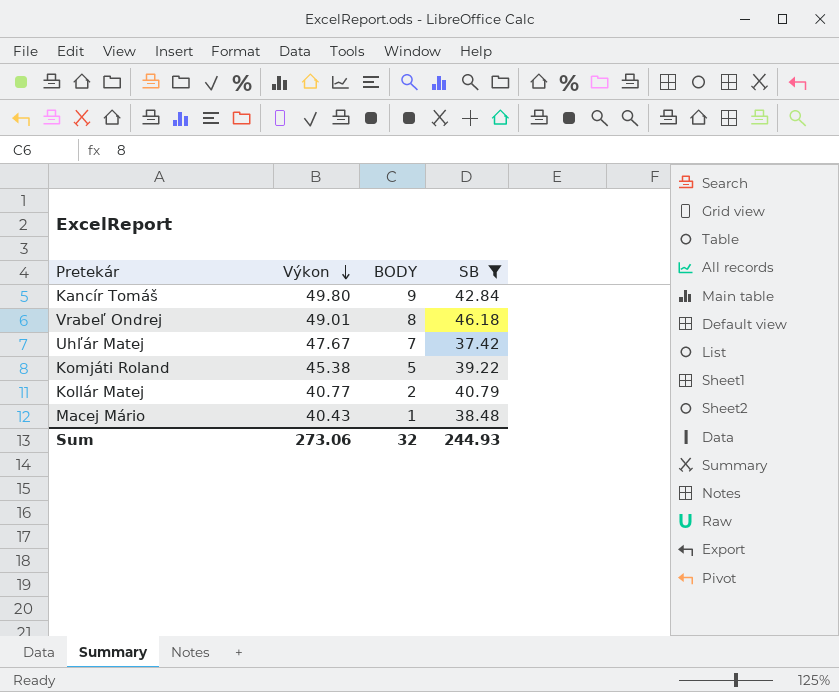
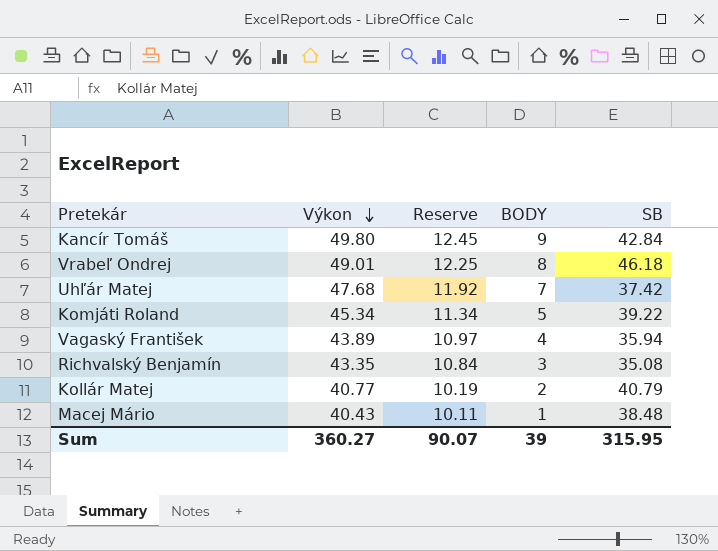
filter: SB >= 37.42 -> none
column Reserve | formula: none -> [Výkon] * 0.25
Uhľár Matej | Výkon: 47.67 -> 47.68
Komjáti Roland | Výkon: 45.38 -> 45.34
Sum | Výkon: 273.06 -> 360.27
Sum | BODY: 32 -> 39
Sum | SB: 244.93 -> 315.95

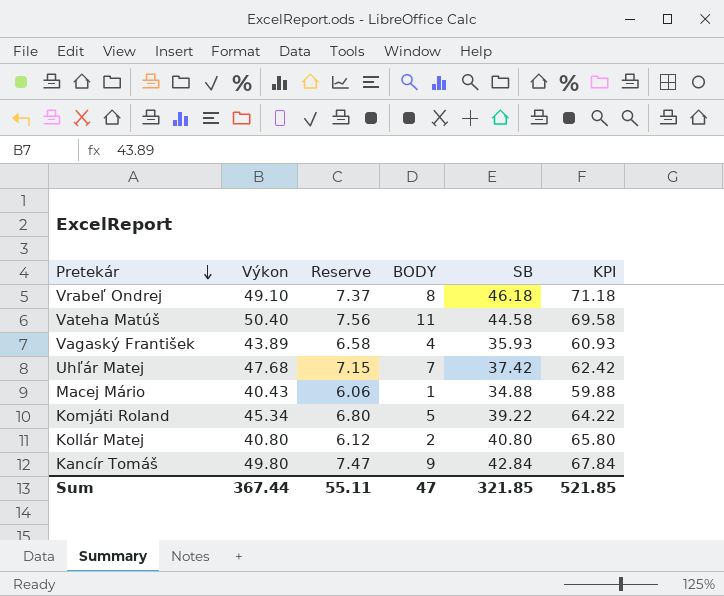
row order: Výkon descending -> Pretekár descending
column Reserve | formula: [Výkon] * 0.25 -> [Výkon] * 0.15
column KPI | formula: none -> [SB] + 25
row Richvalský Benjamín: 43.35 | 10.84 | 3 | 35.08 -> none
Vrabeľ Ondrej | Výkon: 49.01 -> 49.10
row Vateha Matúš: none -> 50.40 | 7.56 | 11 | 44.58 | 69.58
Vagaský František | SB: 35.94 -> 35.93
Macej Mário | SB: 38.48 -> 34.88
Kollár Matej | Výkon: 40.77 -> 40.80
Kollár Matej | SB: 40.79 -> 40.80
Sum | Výkon: 360.27 -> 367.44
Sum | Reserve: 90.07 -> 55.11
Sum | BODY: 39 -> 47
Sum | SB: 315.95 -> 321.85

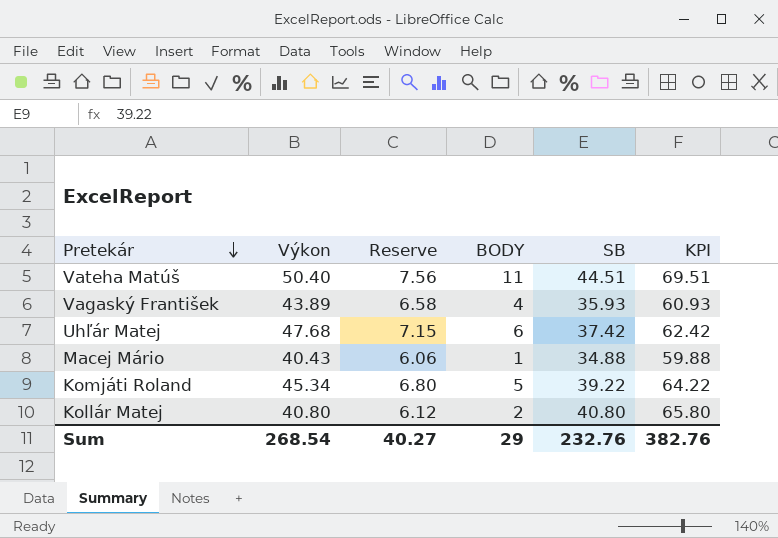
row Vrabeľ Ondrej: 49.10 | 7.37 | 8 | 46.18 | 71.18 -> none
row Kancír Tomáš: 49.80 | 7.47 | 9 | 42.84 | 67.84 -> none
Vateha Matúš | SB: 44.58 -> 44.51
Vateha Matúš | KPI: 69.58 -> 69.51
Uhľár Matej | BODY: 7 -> 6
Sum | Výkon: 367.44 -> 268.54
Sum | Reserve: 55.11 -> 40.27
Sum | BODY: 47 -> 29
Sum | SB: 321.85 -> 232.76
Sum | KPI: 521.85 -> 382.76

